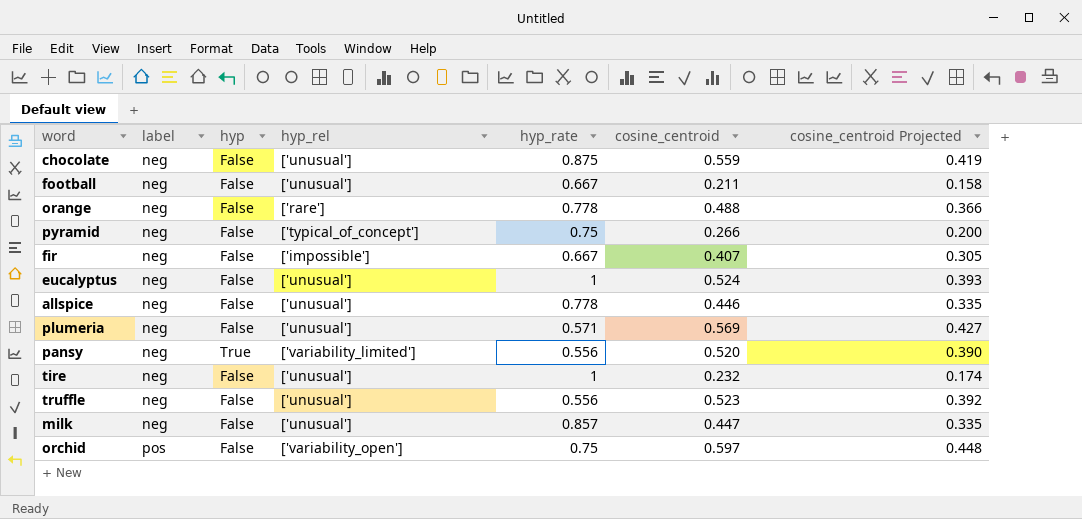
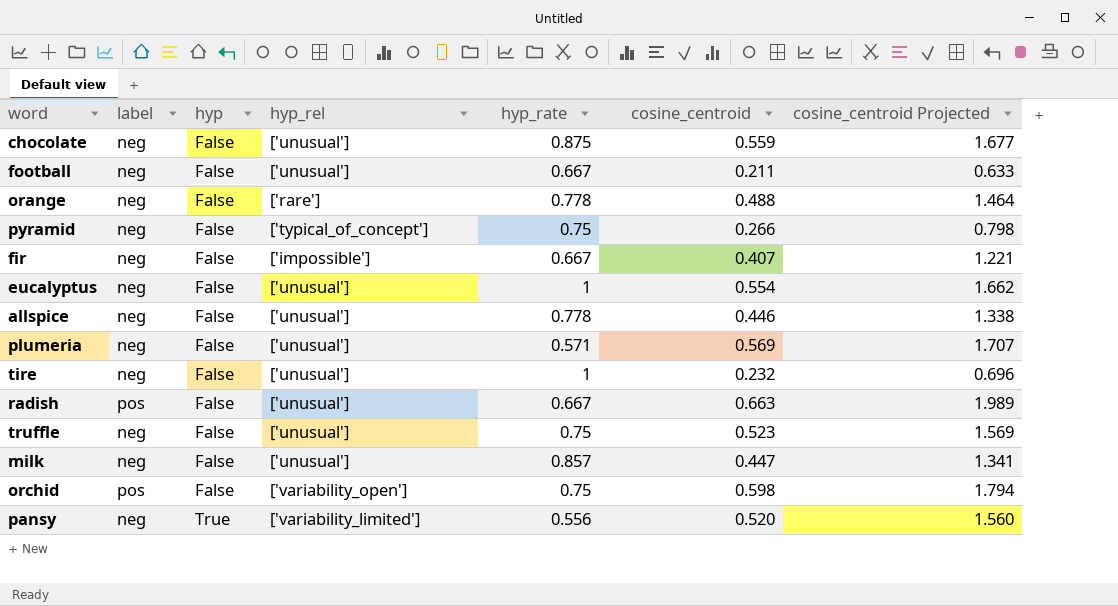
row order: label ascending -> hyp ascending
column cosine_centroid Projected | formula: [cosine_centroid] * 0.75 -> [cosine_centroid] * 3
eucalyptus | cosine_centroid: 0.524 -> 0.554
row radish: none -> pos | False | ['unusual'] | 0.667 | 0.663 | 1.989
truffle | hyp_rate: 0.556 -> 0.75
orchid | cosine_centroid: 0.597 -> 0.598

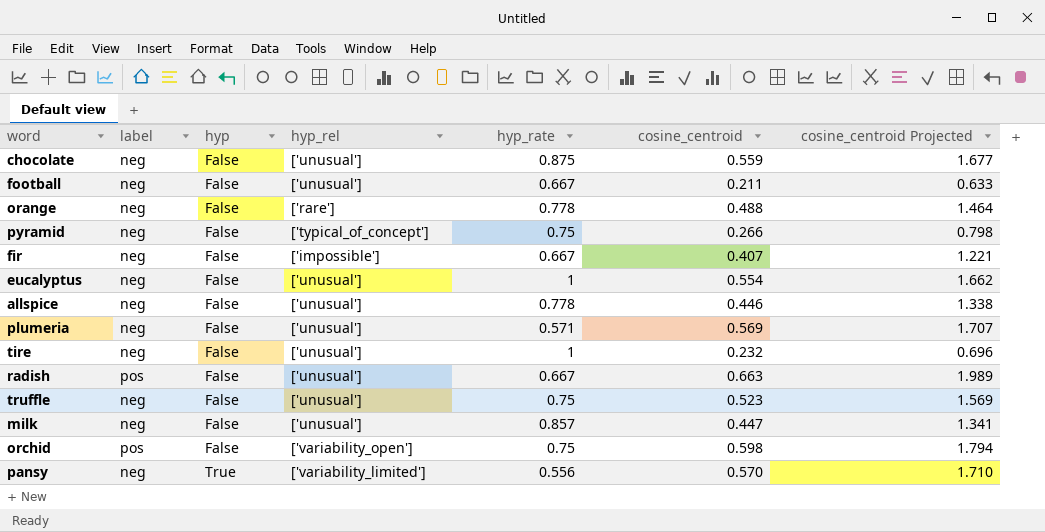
pansy | cosine_centroid: 0.520 -> 0.570
pansy | cosine_centroid Projected: 1.560 -> 1.710

